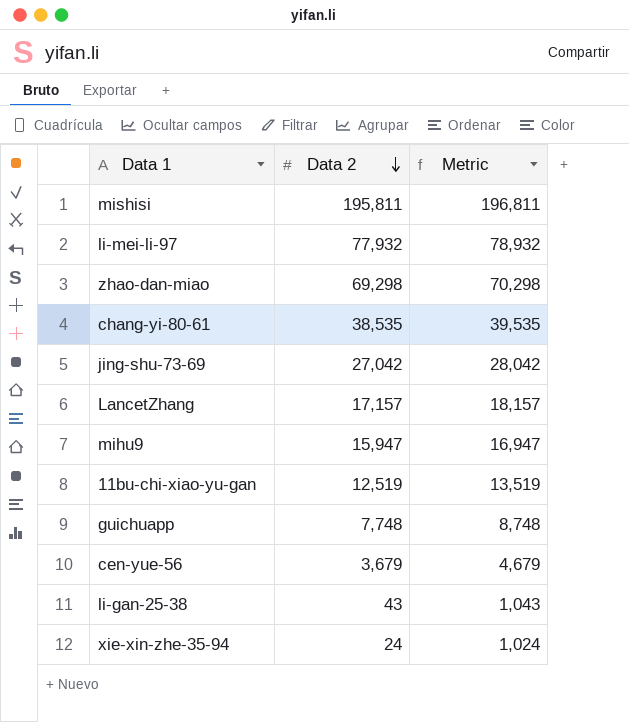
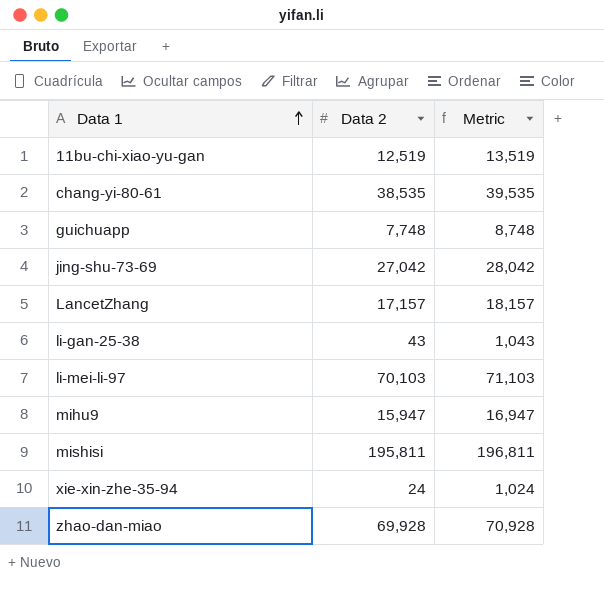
row order: Data 2 descending -> Data 1 ascending
row cen-yue-56: 3,679 | 4,679 -> none
li-mei-li-97 | Data 2: 77,932 -> 70,103
li-mei-li-97 | Metric: 78,932 -> 71,103
zhao-dan-miao | Data 2: 69,298 -> 69,928
zhao-dan-miao | Metric: 70,298 -> 70,928

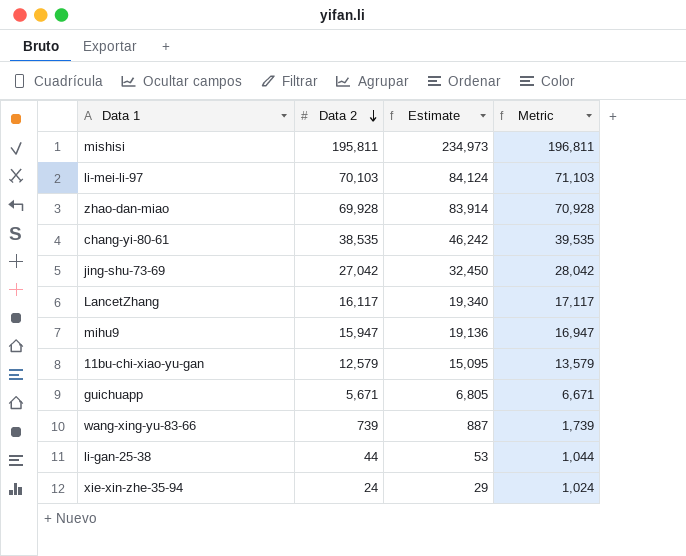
row order: Data 1 ascending -> Data 2 descending
column Estimate | formula: none -> [Data 2] * 1.2
LancetZhang | Data 2: 17,157 -> 16,117
LancetZhang | Metric: 18,157 -> 17,117
11bu-chi-xiao-yu-gan | Data 2: 12,519 -> 12,579
11bu-chi-xiao-yu-gan | Metric: 13,519 -> 13,579
guichuapp | Data 2: 7,748 -> 5,671
guichuapp | Metric: 8,748 -> 6,671
row wang-xing-yu-83-66: none -> 739 | 887 | 1,739
li-gan-25-38 | Data 2: 43 -> 44
li-gan-25-38 | Metric: 1,043 -> 1,044

